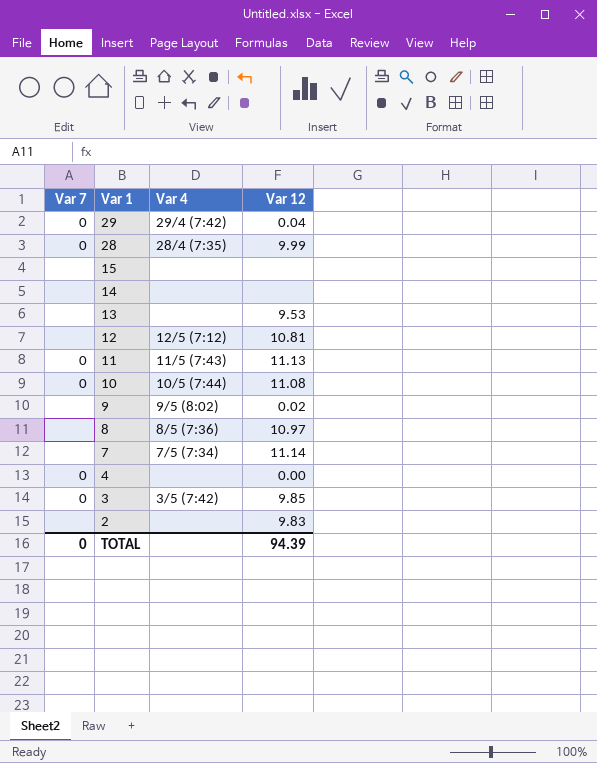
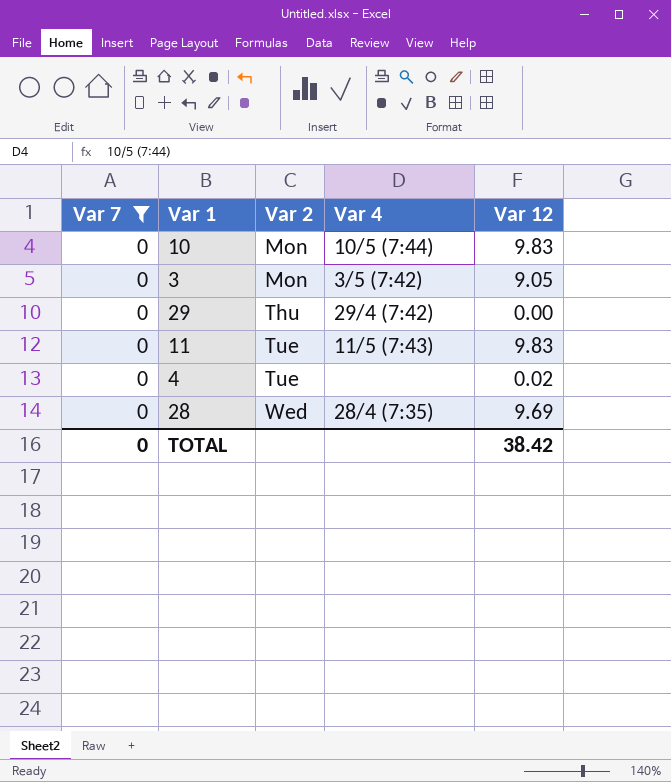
filter: none -> Var 7 = 0
row order: Var 1 descending -> Var 2 ascending
column Var 2 | position: none -> 3
10 | Var 12: 11.08 -> 9.83
3 | Var 12: 9.85 -> 9.05
29 | Var 12: 0.04 -> 0.00
11 | Var 12: 11.13 -> 9.83
4 | Var 12: 0.00 -> 0.02
28 | Var 12: 9.99 -> 9.69
TOTAL | Var 12: 94.39 -> 38.42

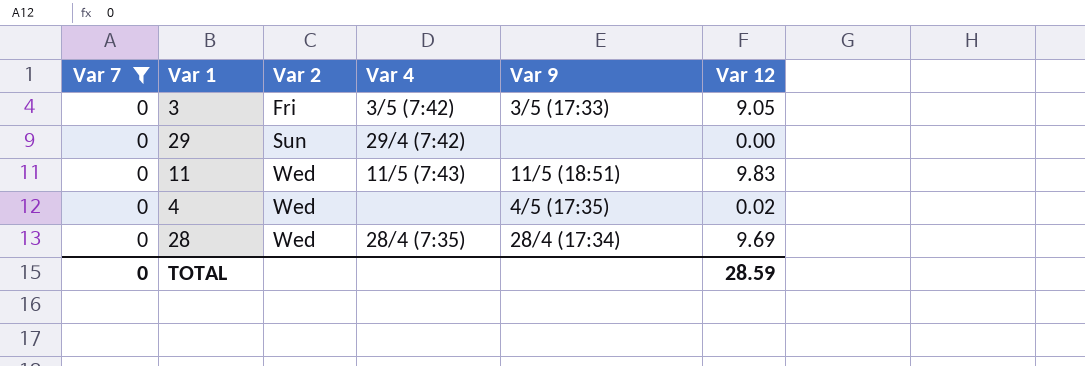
column Var 9 | position: none -> 5
row 10: 0 | Mon | 10/5 (7:44) | 9.83 -> none
3 | Var 2: Mon -> Fri
29 | Var 2: Thu -> Sun
11 | Var 2: Tue -> Wed
4 | Var 2: Tue -> Wed
TOTAL | Var 12: 38.42 -> 28.59

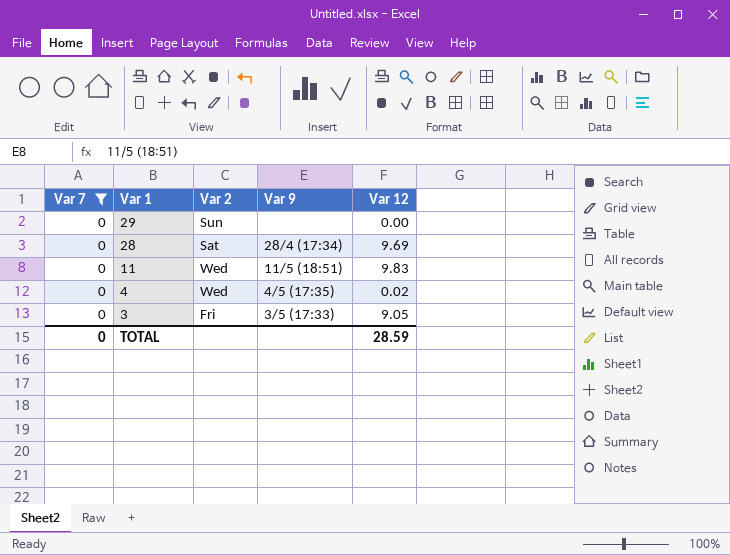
row order: Var 2 ascending -> Var 1 descending
column Var 4 | position: 4 -> none
28 | Var 2: Wed -> Sat

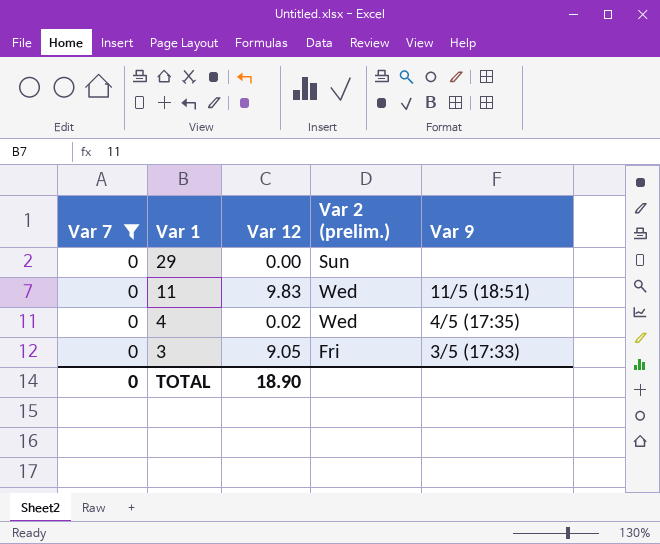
column Var 12 | position: 5 -> 3
column name: Var 2 -> Var 2 (prelim.)
row 28: 0 | Sat | 28/4 (17:34) | 9.69 -> none
TOTAL | Var 12: 28.59 -> 18.90

